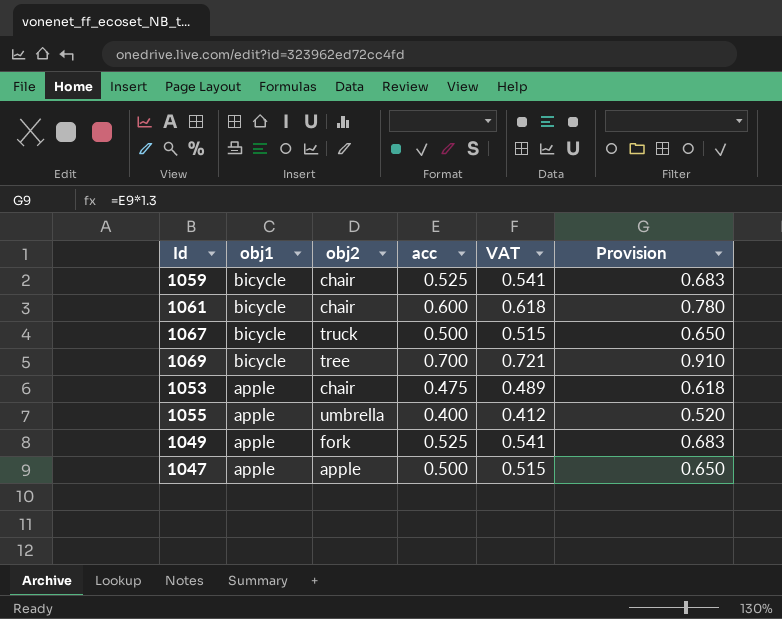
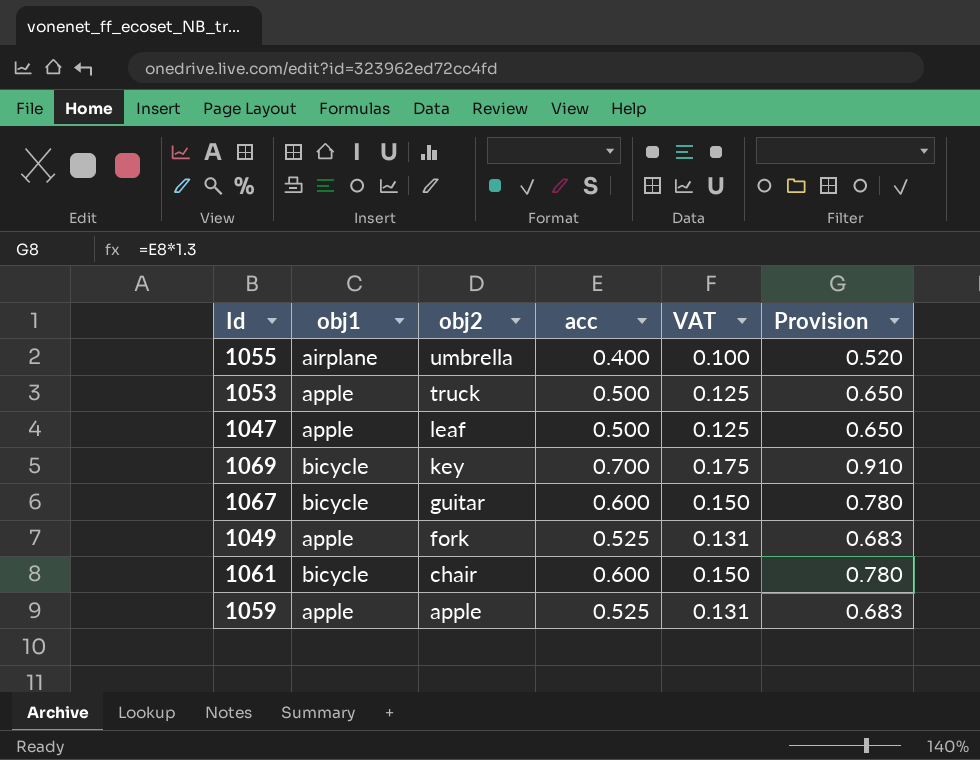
row order: obj1 descending -> obj2 descending
column VAT | formula: [acc] * 1.03 -> [acc] * 0.25
1055 | obj1: apple -> airplane
1053 | obj2: chair -> truck
1053 | acc: 0.475 -> 0.500
1053 | Provision: 0.618 -> 0.650
1047 | obj2: apple -> leaf
1069 | obj2: tree -> key
1067 | obj2: truck -> guitar
1067 | acc: 0.500 -> 0.600
1067 | Provision: 0.650 -> 0.780
1059 | obj1: bicycle -> apple
1059 | obj2: chair -> apple

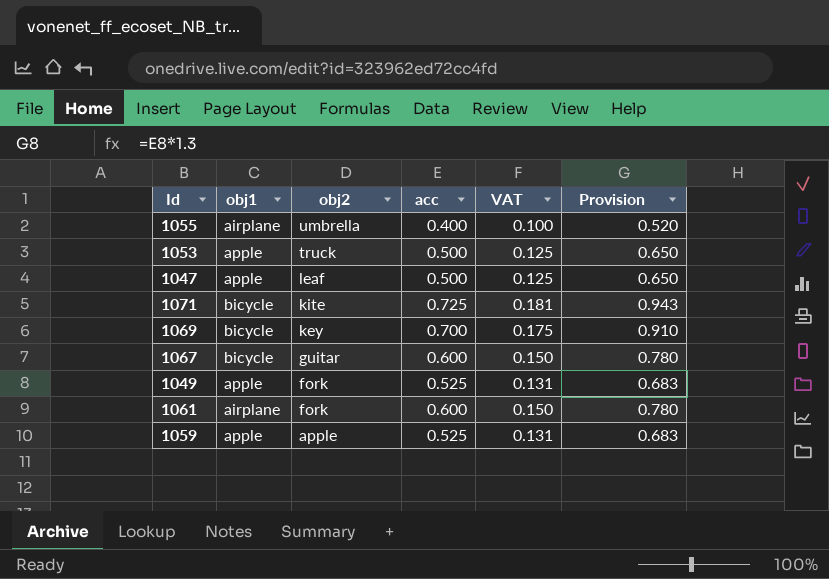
row 1071: none -> bicycle | kite | 0.725 | 0.181 | 0.943
1061 | obj1: bicycle -> airplane
1061 | obj2: chair -> fork

